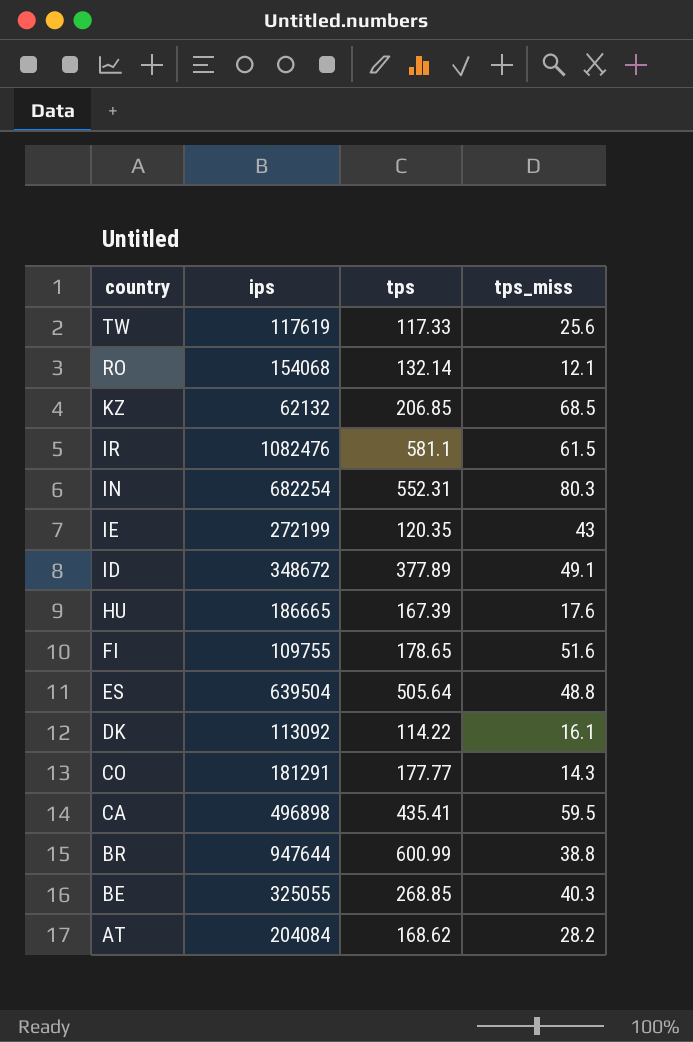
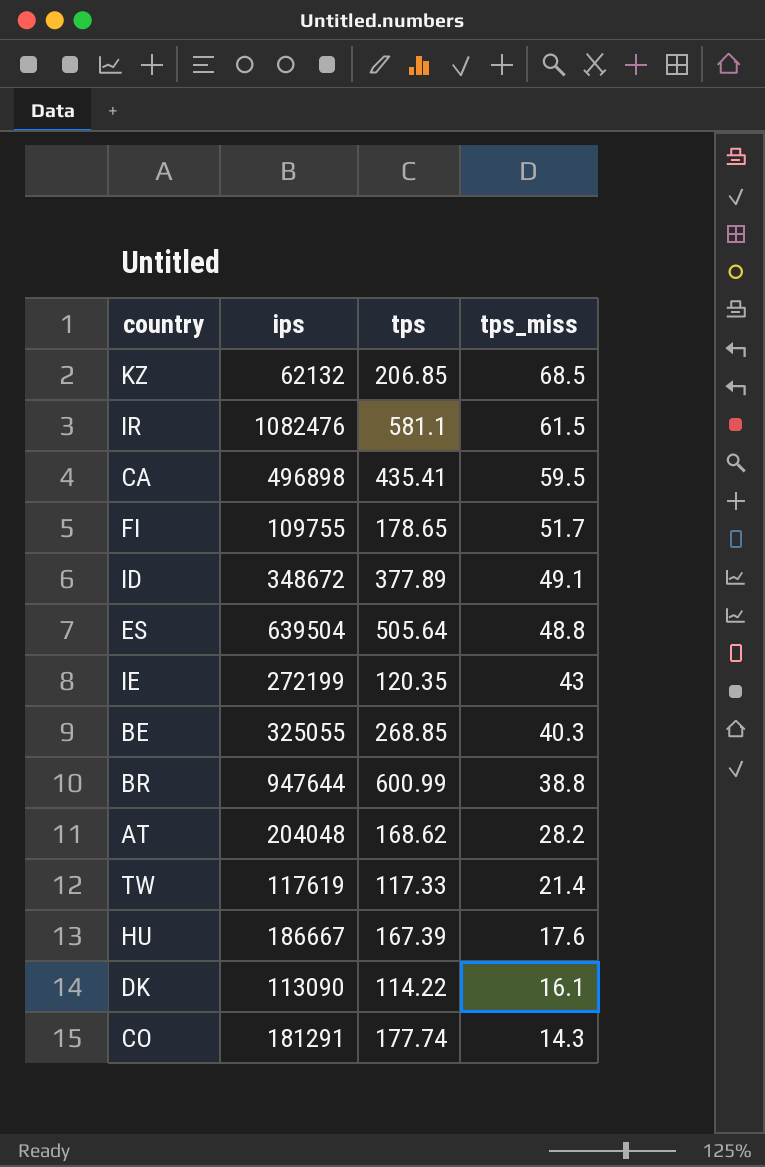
row order: country descending -> tps_miss descending
row RO: 154068 | 132.14 | 12.1 -> none
row IN: 682254 | 552.31 | 80.3 -> none
FI | tps_miss: 51.6 -> 51.7
AT | ips: 204084 -> 204048
TW | tps_miss: 25.6 -> 21.4
HU | ips: 186665 -> 186667
DK | ips: 113092 -> 113090
CO | tps: 177.77 -> 177.74

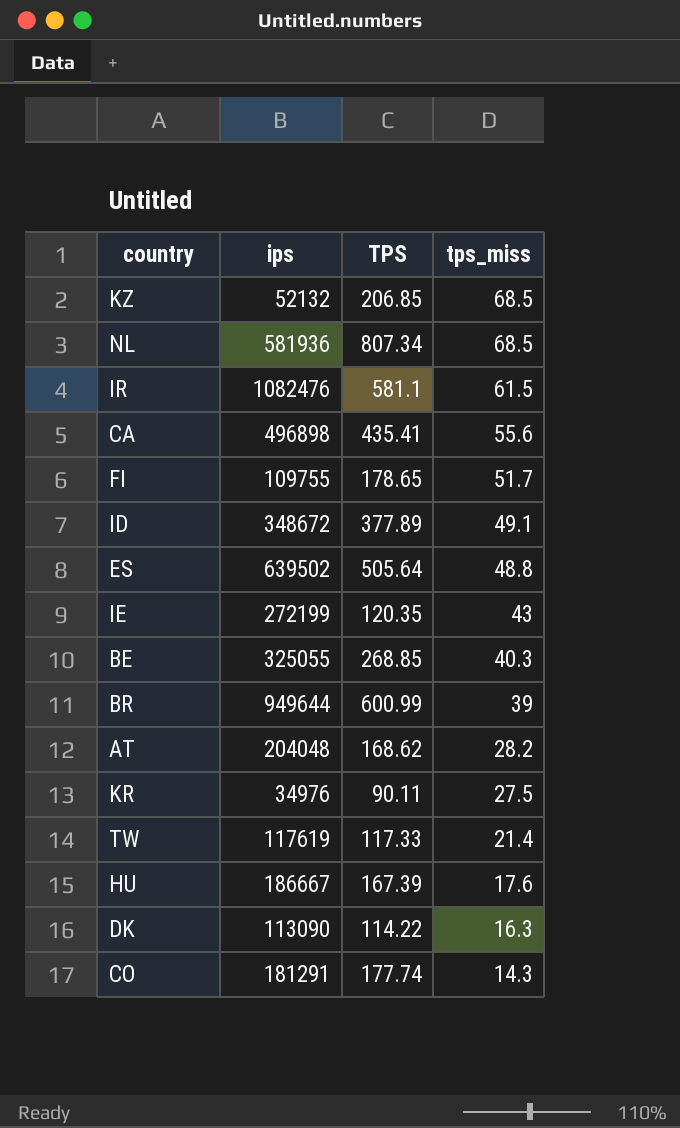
column name: tps -> TPS
KZ | ips: 62132 -> 52132
row NL: none -> 581936 | 807.34 | 68.5
CA | tps_miss: 59.5 -> 55.6
ES | ips: 639504 -> 639502
BR | ips: 947644 -> 949644
BR | tps_miss: 38.8 -> 39
row KR: none -> 34976 | 90.11 | 27.5
DK | tps_miss: 16.1 -> 16.3

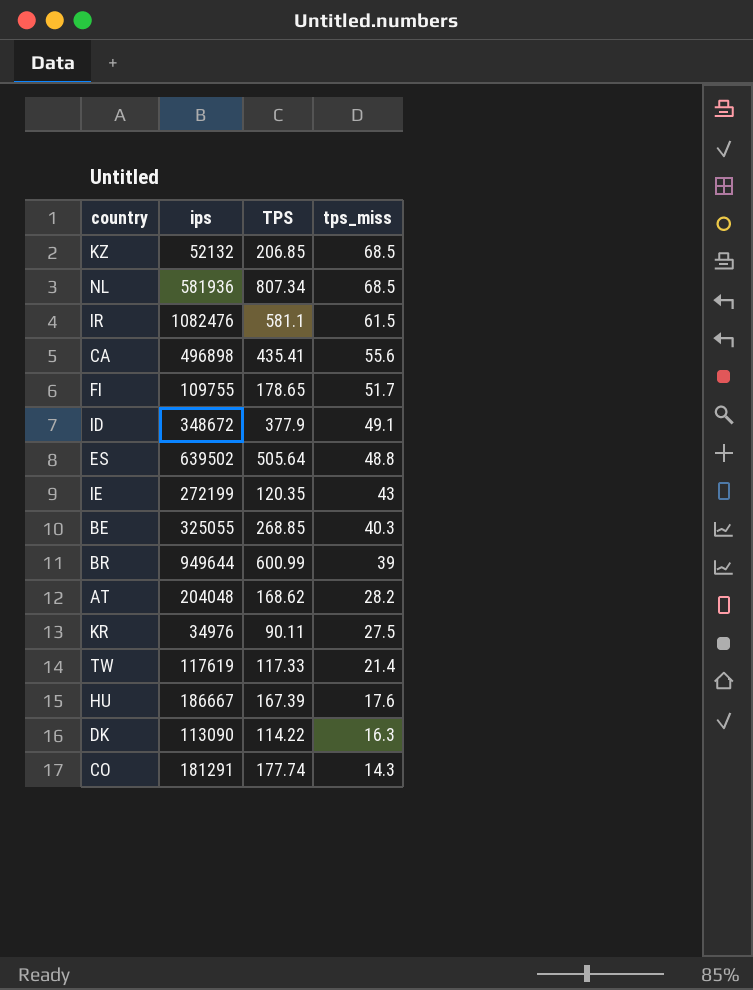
ID | TPS: 377.89 -> 377.9

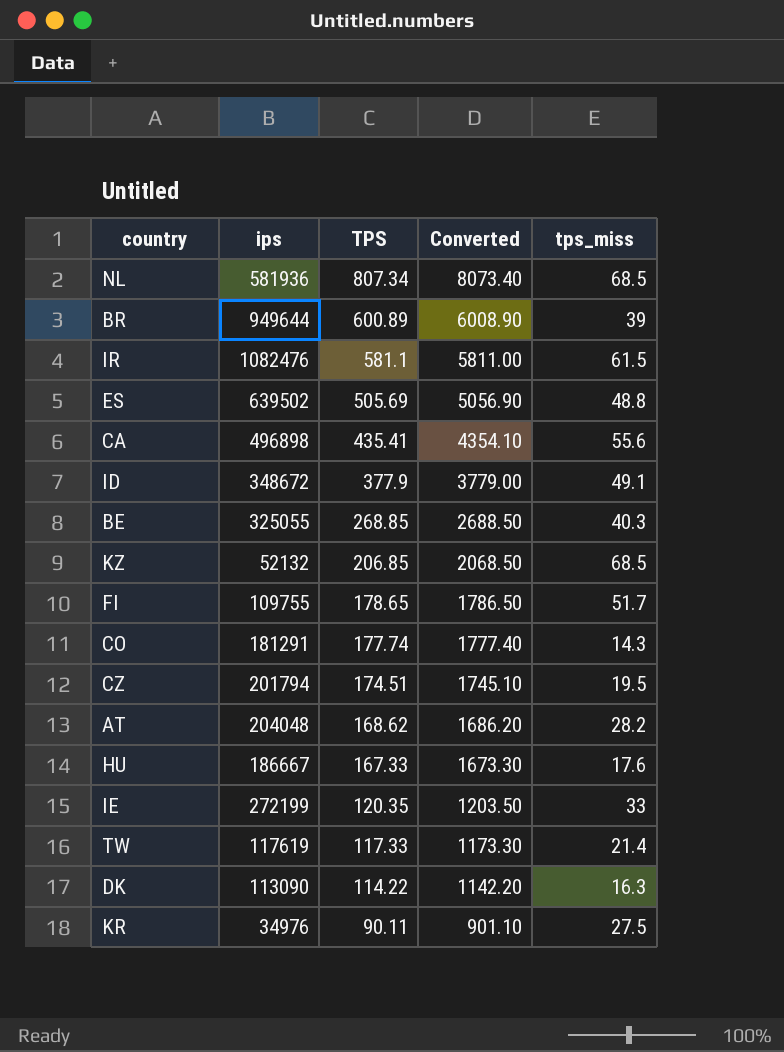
row order: tps_miss descending -> TPS descending
column Converted | formula: none -> [TPS] * 10
BR | TPS: 600.99 -> 600.89
ES | TPS: 505.64 -> 505.69
row CZ: none -> 201794 | 174.51 | 1745.10 | 19.5
HU | TPS: 167.39 -> 167.33
IE | tps_miss: 43 -> 33

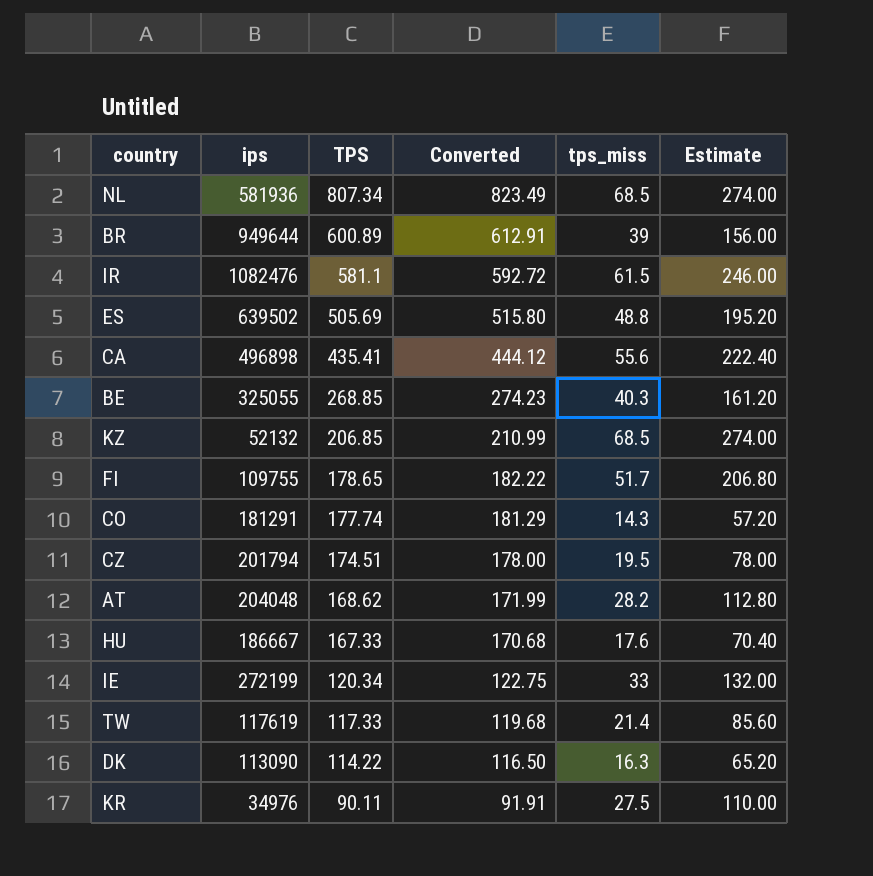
column Converted | formula: [TPS] * 10 -> [TPS] * 1.02
column Estimate | formula: none -> [tps_miss] * 4
row ID: 348672 | 377.9 | 3779.00 | 49.1 -> none
IE | TPS: 120.35 -> 120.34

